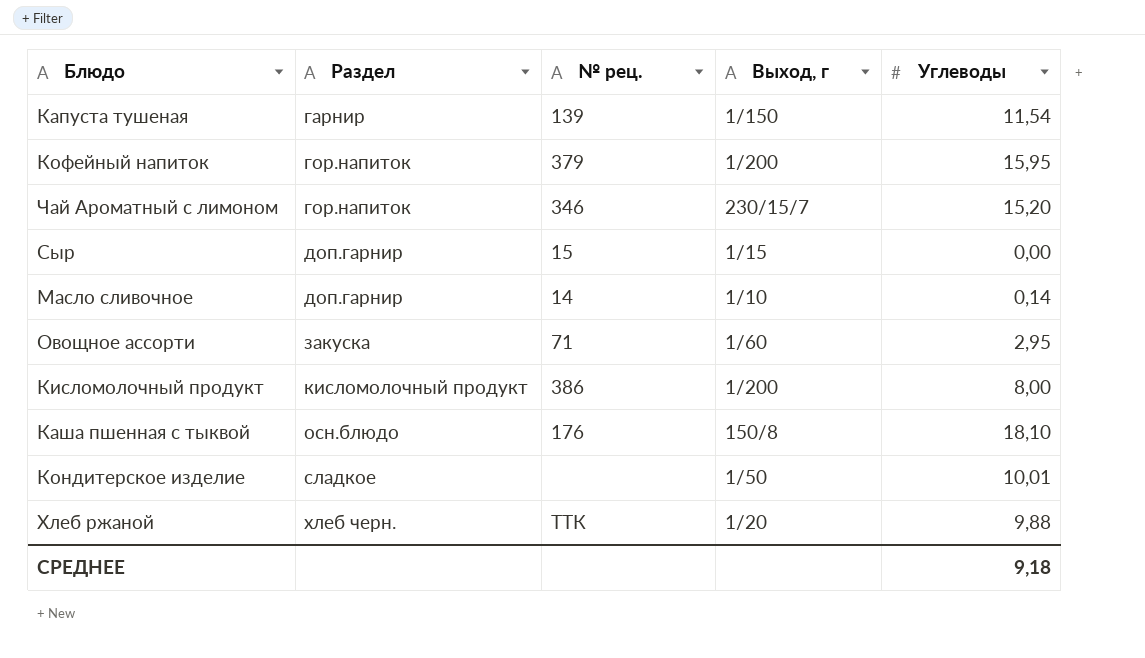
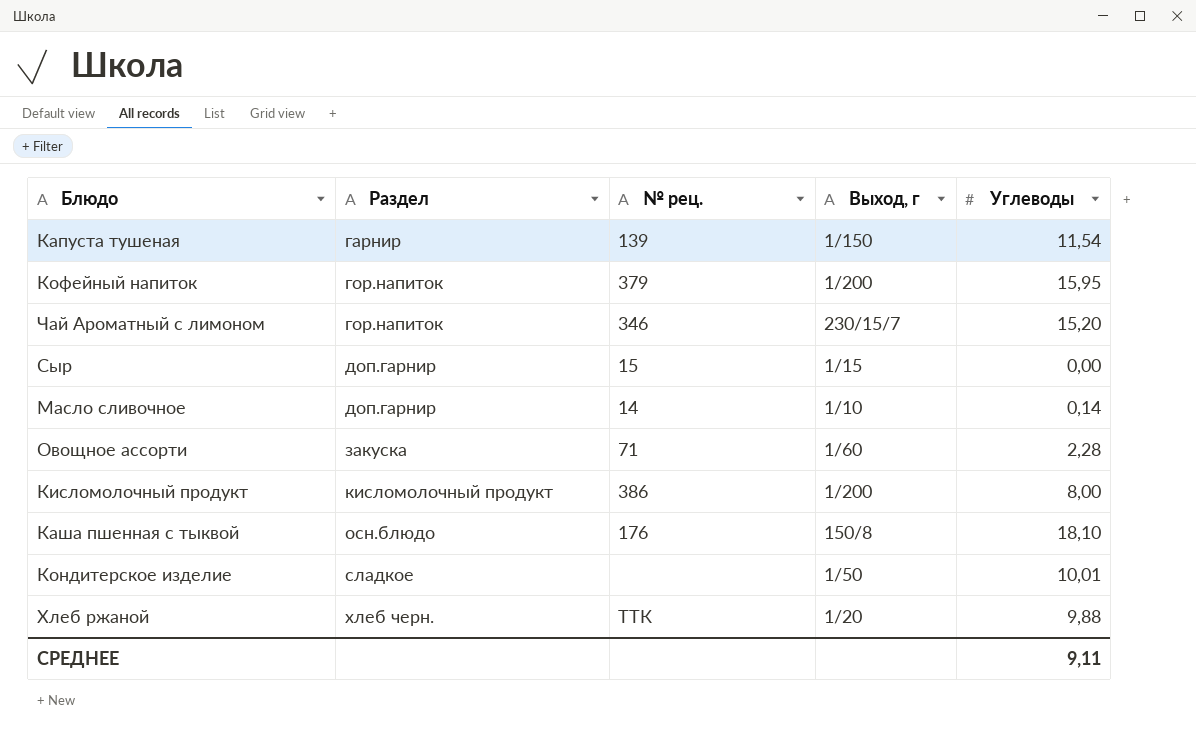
Овощное ассорти | Углеводы: 2,95 -> 2,28
СРЕДНЕЕ | Углеводы: 9,18 -> 9,11

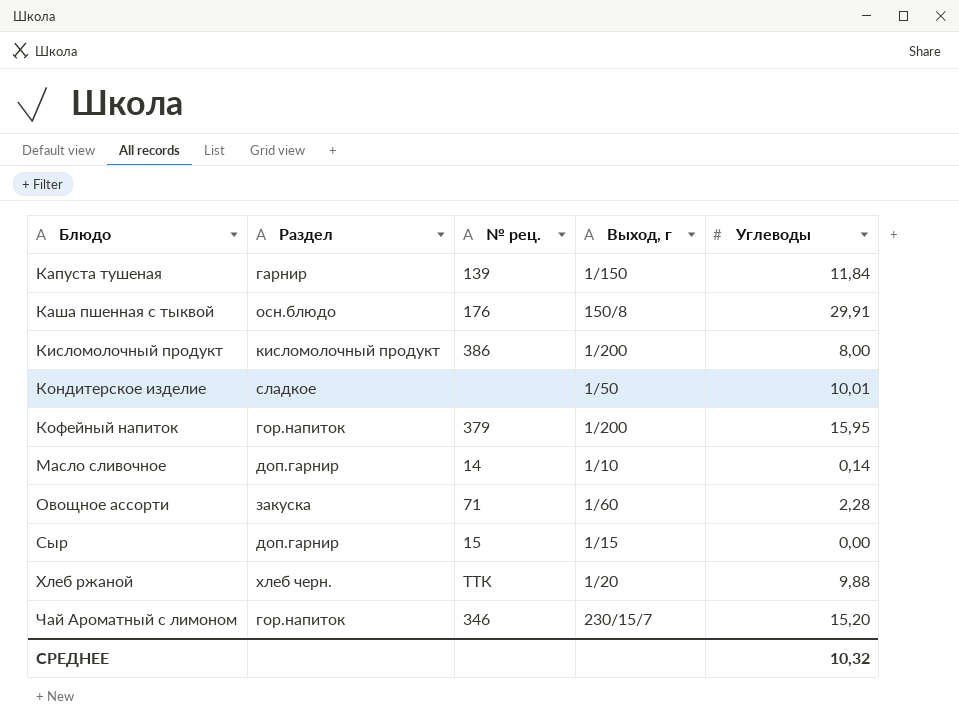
row order: Раздел ascending -> Блюдо ascending
Капуста тушеная | Углеводы: 11,54 -> 11,84
Каша пшенная с тыквой | Углеводы: 18,10 -> 29,91
СРЕДНЕЕ | Углеводы: 9,11 -> 10,32

